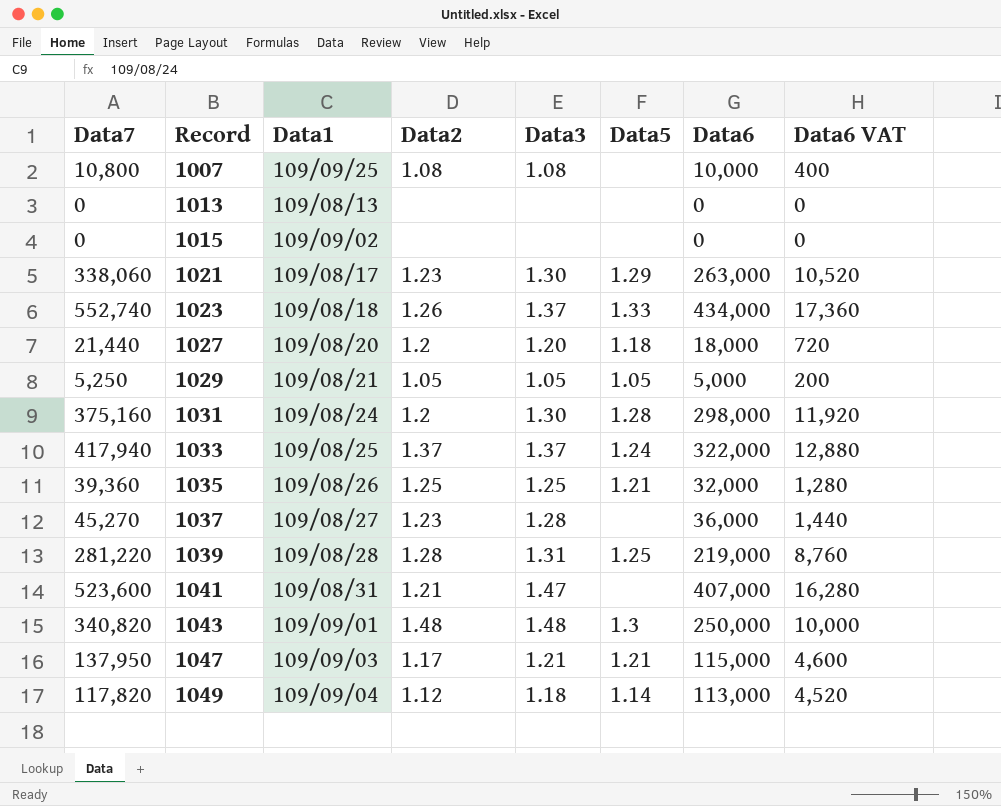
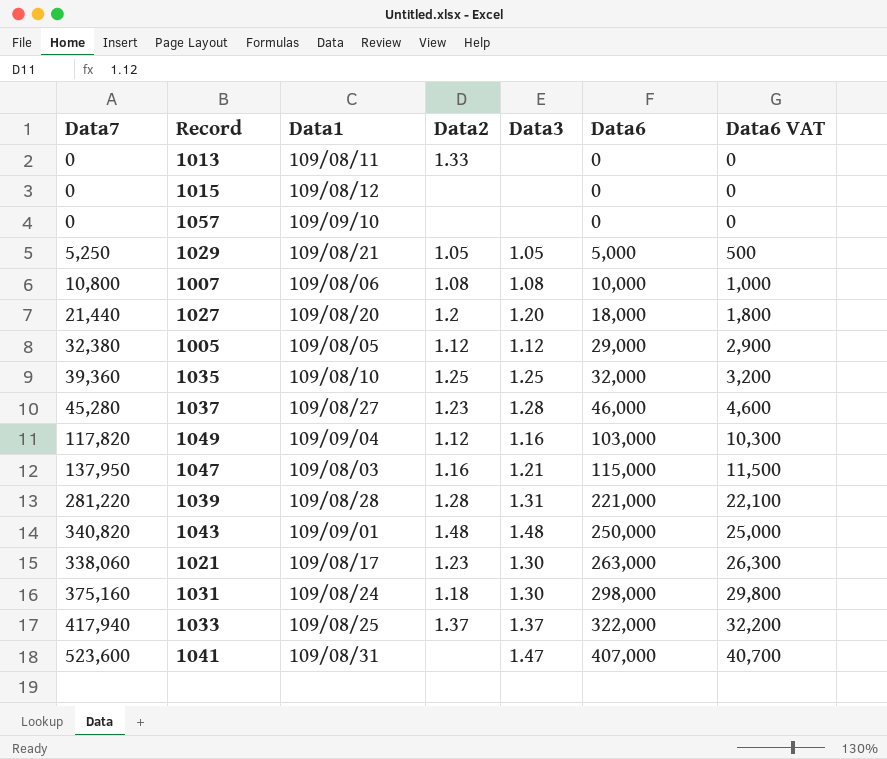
row order: Record ascending -> Data6 ascending
column Data5 | position: 6 -> none
column Data6 VAT | formula: [Data6] * 0.04 -> [Data6] * 0.1
row 1023: 552,740 | 109/08/18 | 1.26 | 1.37 | 1.33 | 434,000 | 17,360 -> none
1013 | Data1: 109/08/13 -> 109/08/11
1013 | Data2: none -> 1.33
1015 | Data1: 109/09/02 -> 109/08/12
row 1057: none -> 0 | 109/09/10 | none | none | 0 | 0
1007 | Data1: 109/09/25 -> 109/08/06
row 1005: none -> 32,380 | 109/08/05 | 1.12 | 1.12 | 29,000 | 2,900
1035 | Data1: 109/08/26 -> 109/08/10
1037 | Data7: 45,270 -> 45,280
1037 | Data6: 36,000 -> 46,000
1049 | Data3: 1.18 -> 1.16
1049 | Data6: 113,000 -> 103,000
1047 | Data1: 109/09/03 -> 109/08/03
1047 | Data2: 1.17 -> 1.16
1039 | Data6: 219,000 -> 221,000
1031 | Data2: 1.2 -> 1.18
1041 | Data2: 1.21 -> none

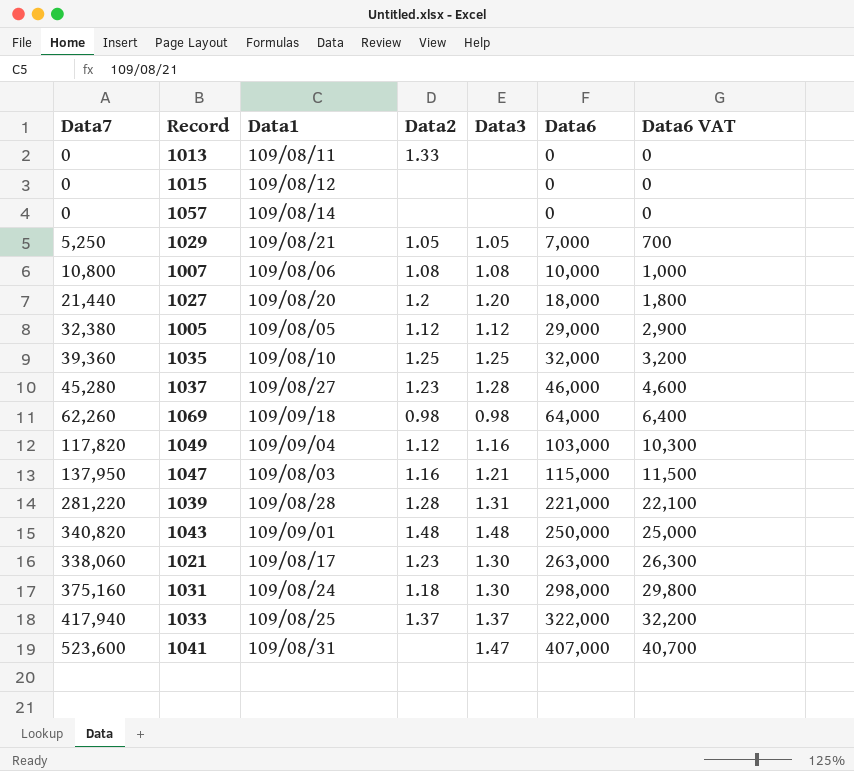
1057 | Data1: 109/09/10 -> 109/08/14
1029 | Data6: 5,000 -> 7,000
1029 | Data6 VAT: 500 -> 700
row 1069: none -> 62,260 | 109/09/18 | 0.98 | 0.98 | 64,000 | 6,400

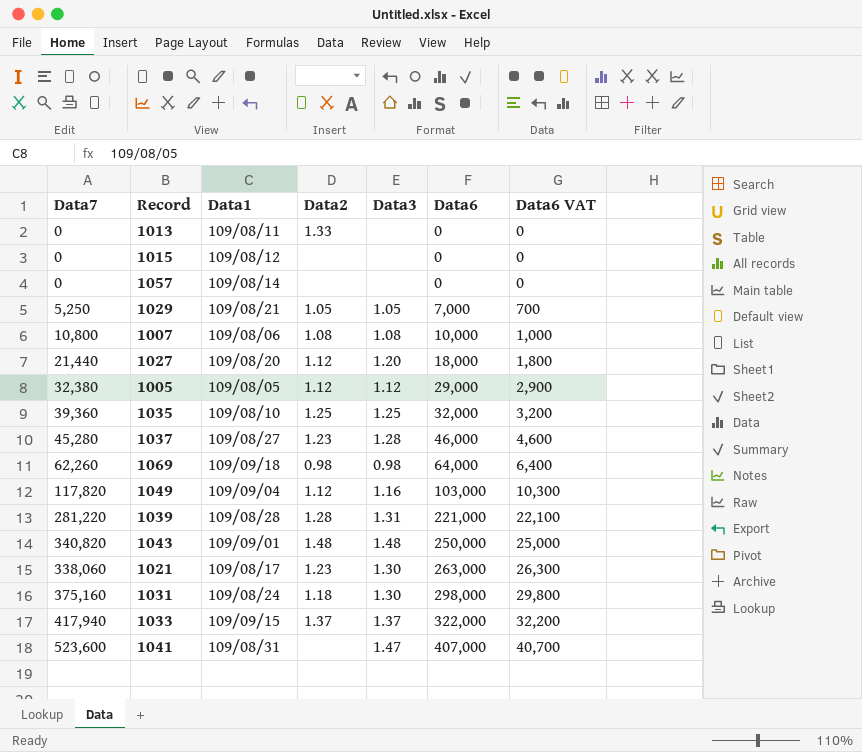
row 1047: 137,950 | 109/08/03 | 1.16 | 1.21 | 115,000 | 11,500 -> none
1027 | Data2: 1.2 -> 1.12
1033 | Data1: 109/08/25 -> 109/09/15

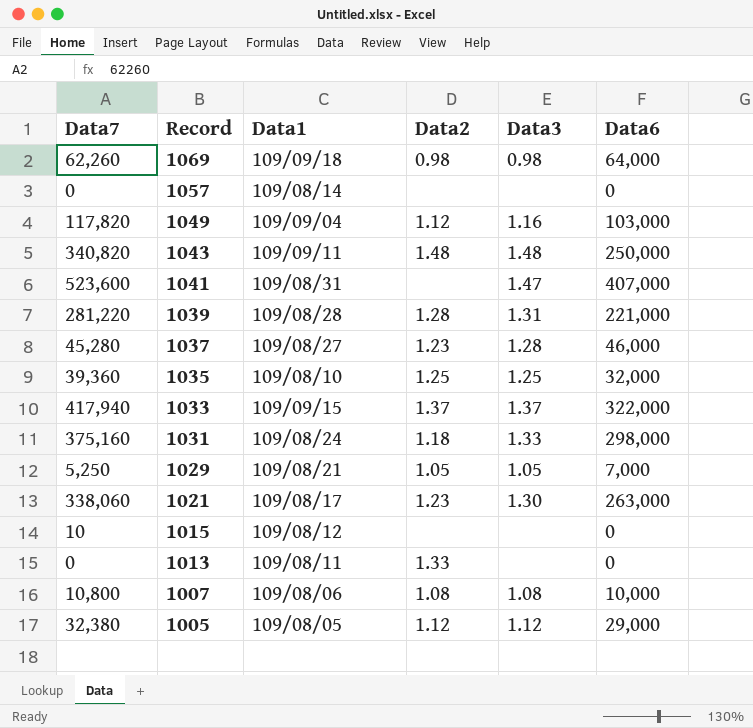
row order: Data6 ascending -> Record descending
column Data6 VAT | formula: [Data6] * 0.1 -> none
row 1027: 21,440 | 109/08/20 | 1.12 | 1.20 | 18,000 | 1,800 -> none
1043 | Data1: 109/09/01 -> 109/09/11
1031 | Data3: 1.30 -> 1.33
1015 | Data7: 0 -> 10

